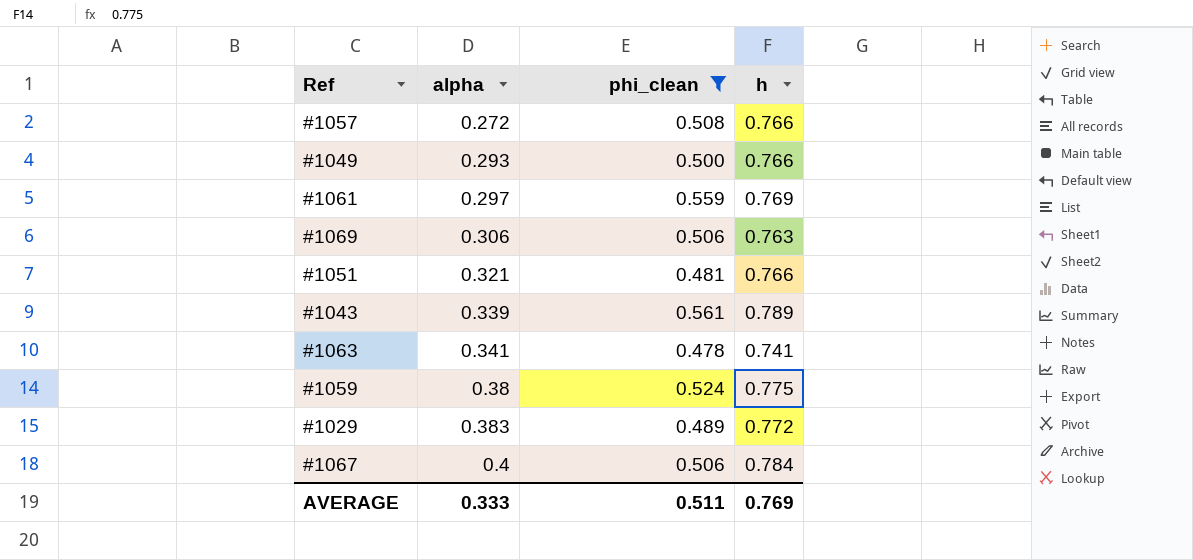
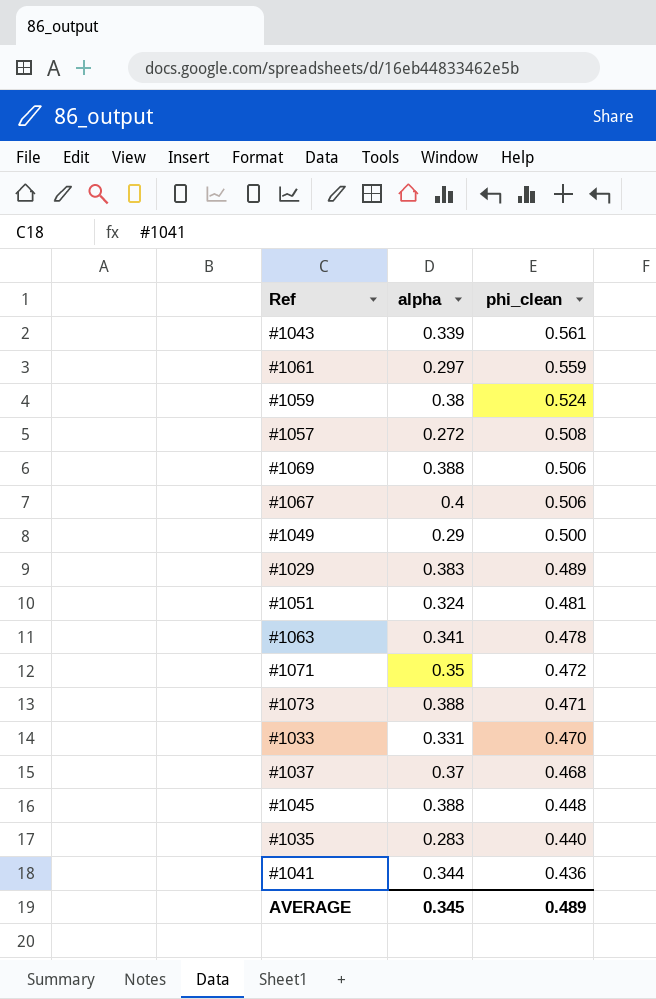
filter: phi_clean >= 0.478 -> none
row order: alpha ascending -> phi_clean descending
column h | position: 4 -> none
#1069 | alpha: 0.306 -> 0.388
#1049 | alpha: 0.293 -> 0.29
#1051 | alpha: 0.321 -> 0.324
AVERAGE | alpha: 0.333 -> 0.345
AVERAGE | phi_clean: 0.511 -> 0.489

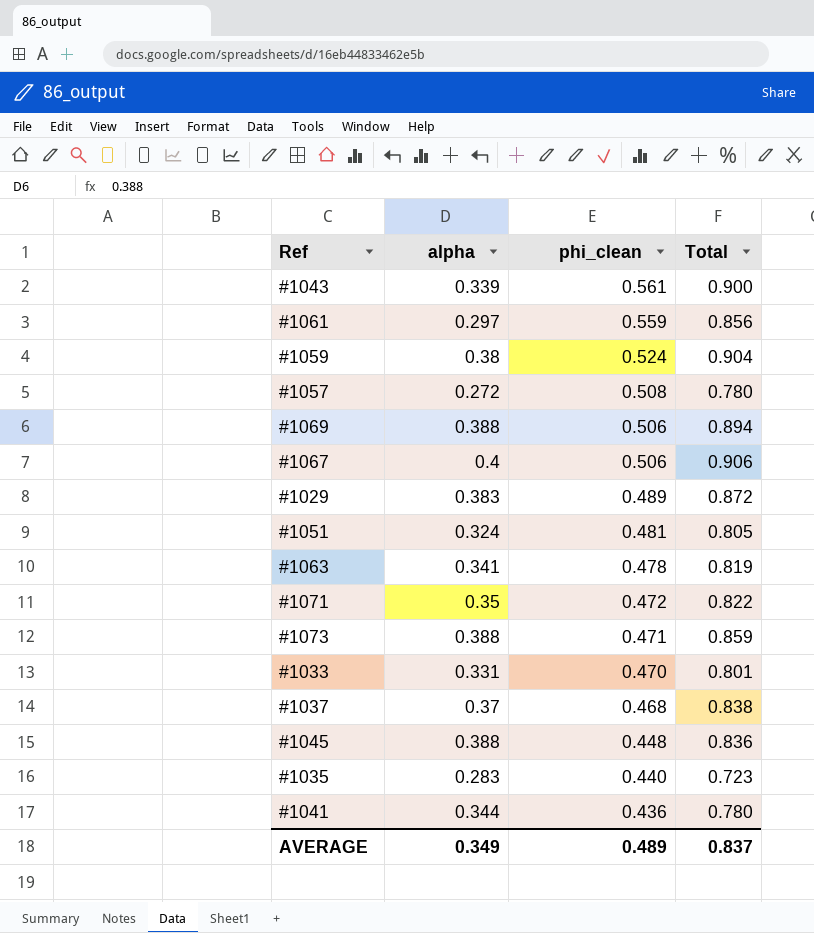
column Total | formula: none -> [alpha] + [phi_clean]
row #1049: 0.29 | 0.500 -> none
AVERAGE | alpha: 0.345 -> 0.349

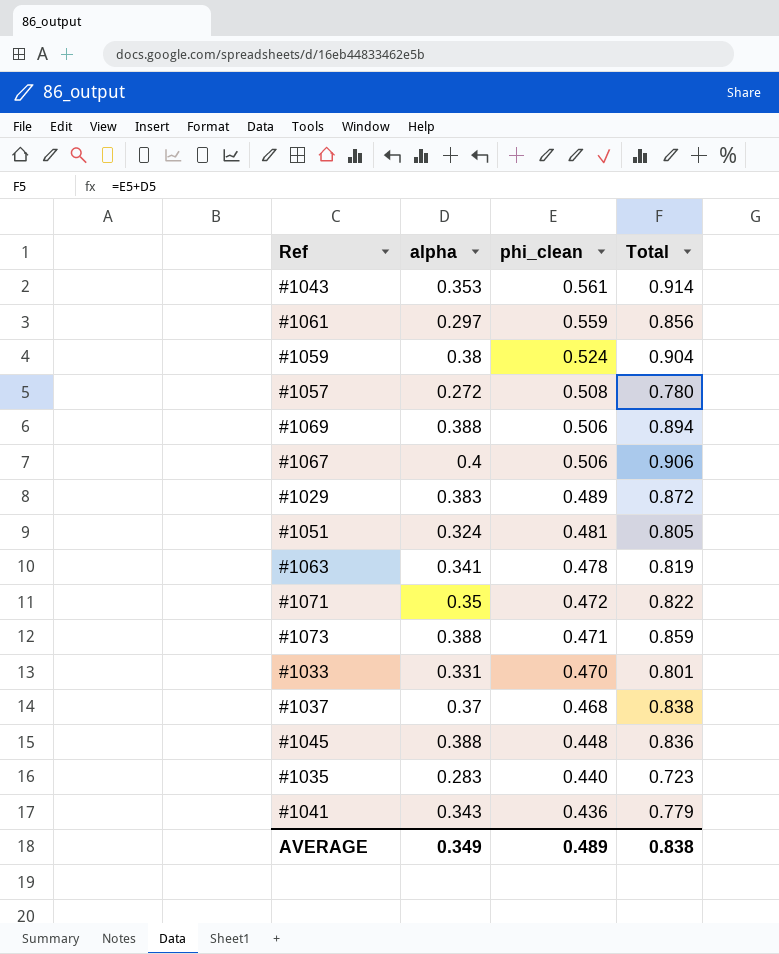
#1043 | alpha: 0.339 -> 0.353
#1043 | Total: 0.900 -> 0.914
#1041 | alpha: 0.344 -> 0.343
#1041 | Total: 0.780 -> 0.779
AVERAGE | Total: 0.837 -> 0.838

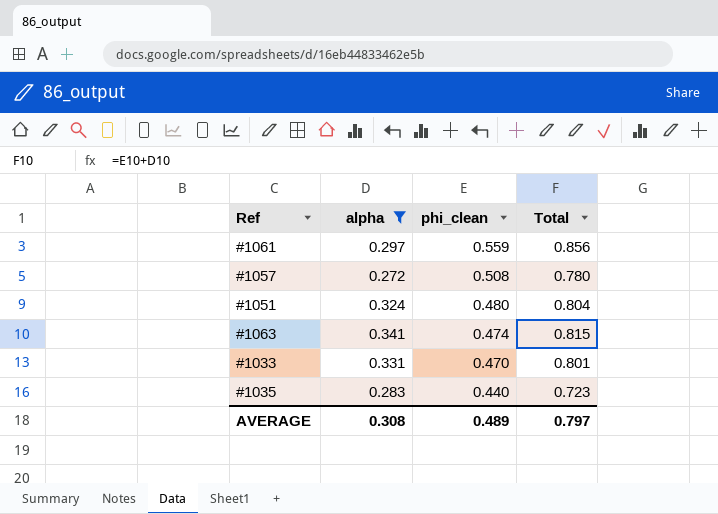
filter: none -> alpha <= 0.341
#1051 | phi_clean: 0.481 -> 0.480
#1051 | Total: 0.805 -> 0.804
#1063 | phi_clean: 0.478 -> 0.474
#1063 | Total: 0.819 -> 0.815
AVERAGE | alpha: 0.349 -> 0.308
AVERAGE | Total: 0.838 -> 0.797

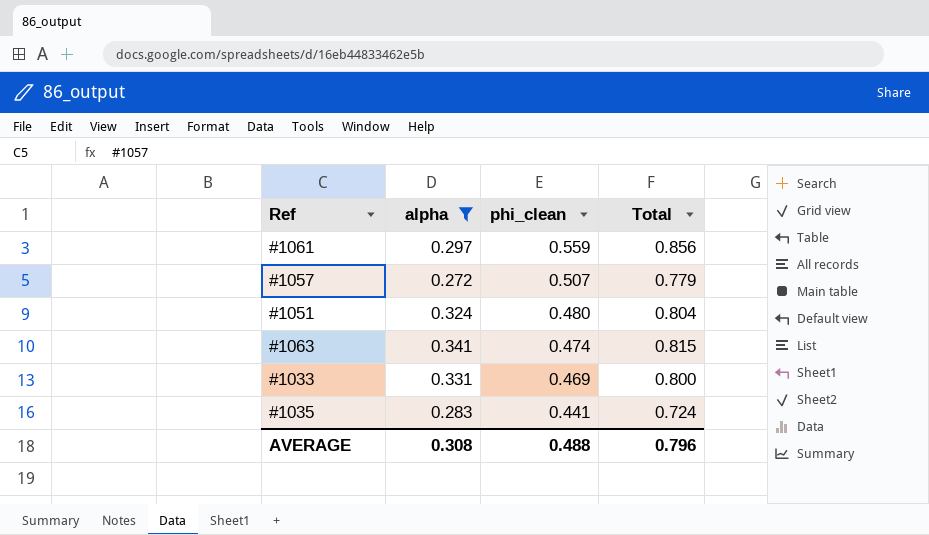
#1057 | phi_clean: 0.508 -> 0.507
#1057 | Total: 0.780 -> 0.779
#1033 | phi_clean: 0.470 -> 0.469
#1033 | Total: 0.801 -> 0.800
#1035 | phi_clean: 0.440 -> 0.441
#1035 | Total: 0.723 -> 0.724
AVERAGE | phi_clean: 0.489 -> 0.488
AVERAGE | Total: 0.797 -> 0.796

